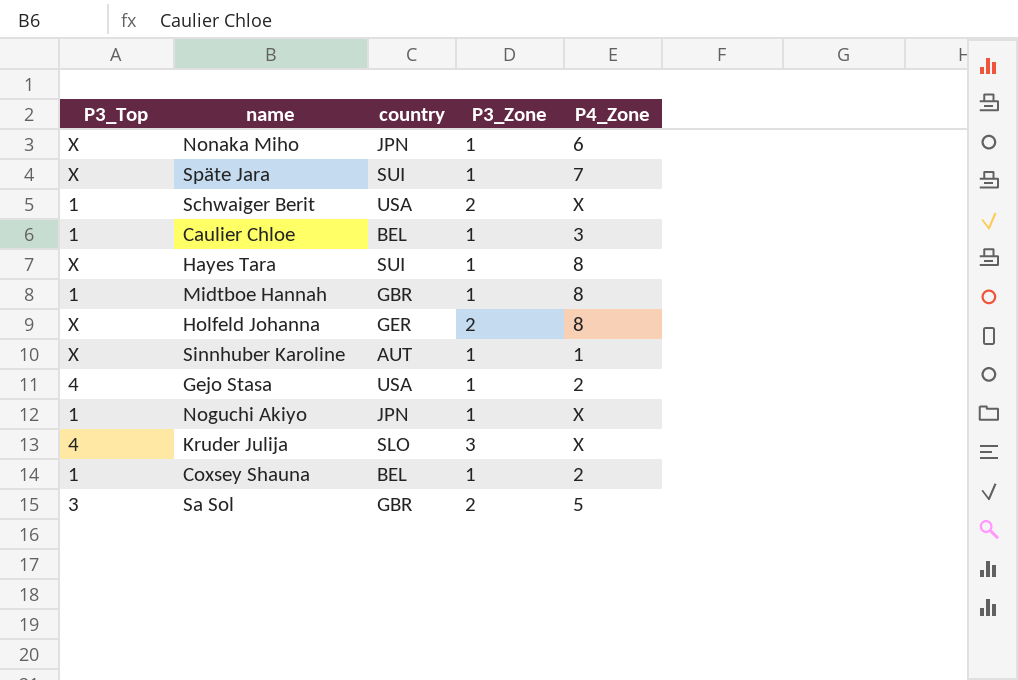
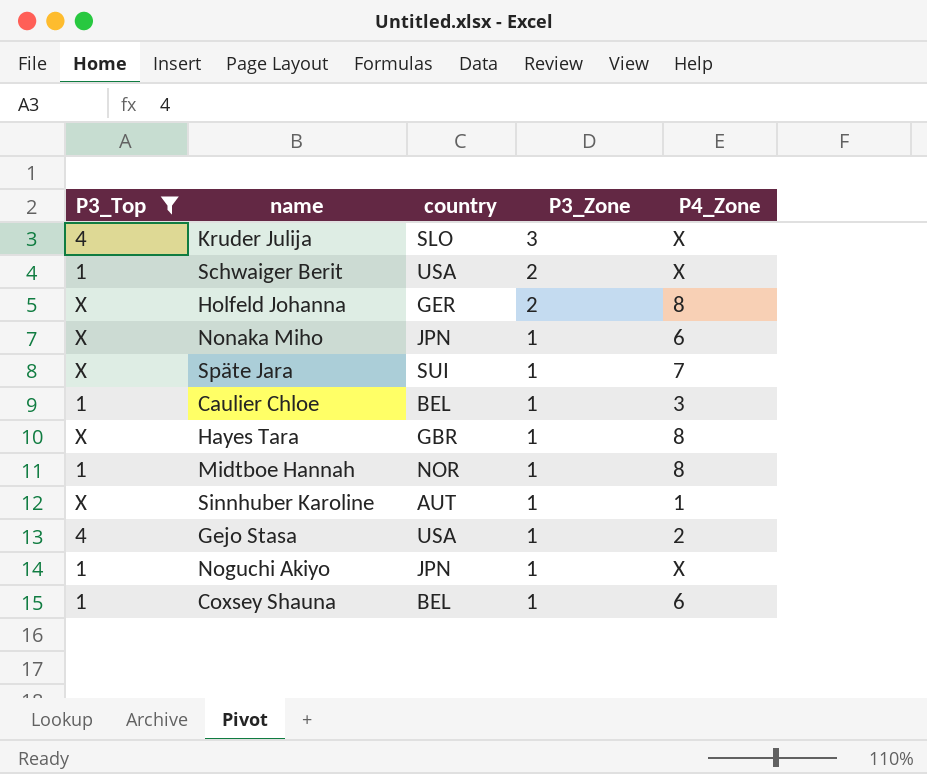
filter: none -> P3_Top != 3
row order: none -> P3_Zone descending
Hayes Tara | country: SUI -> GBR
Midtboe Hannah | country: GBR -> NOR
Coxsey Shauna | P4_Zone: 2 -> 6

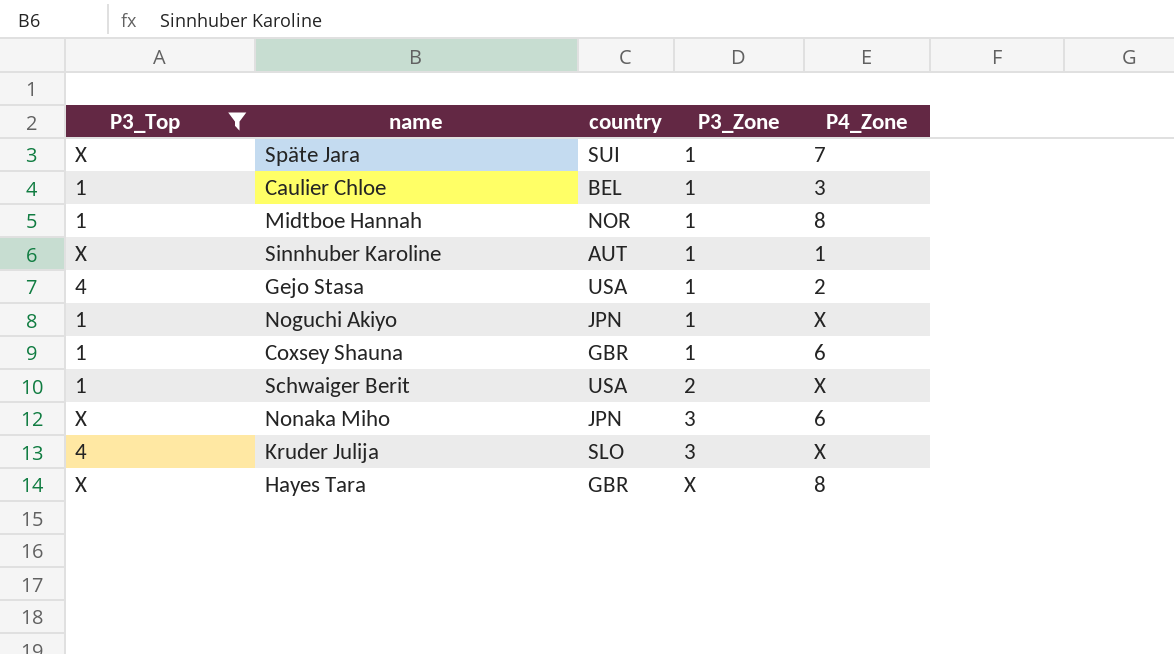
row order: P3_Zone descending -> P3_Zone ascending
row Holfeld Johanna: X | GER | 2 | 8 -> none
Coxsey Shauna | country: BEL -> GBR
Nonaka Miho | P3_Zone: 1 -> 3
Hayes Tara | P3_Zone: 1 -> X

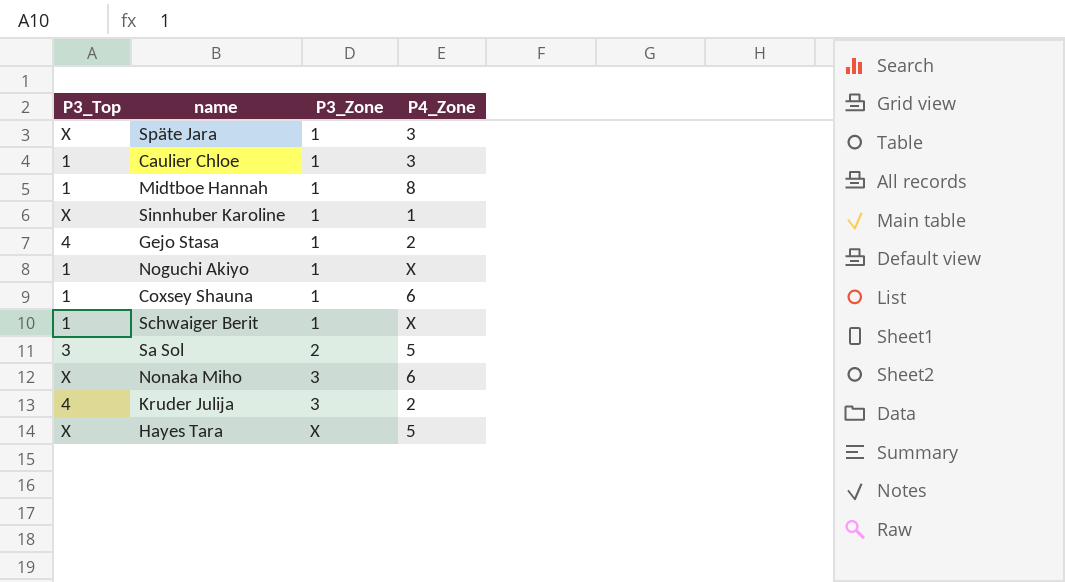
filter: P3_Top != 3 -> none
column country | position: 3 -> none
Späte Jara | P4_Zone: 7 -> 3
Schwaiger Berit | P3_Zone: 2 -> 1
Kruder Julija | P4_Zone: X -> 2
Hayes Tara | P4_Zone: 8 -> 5

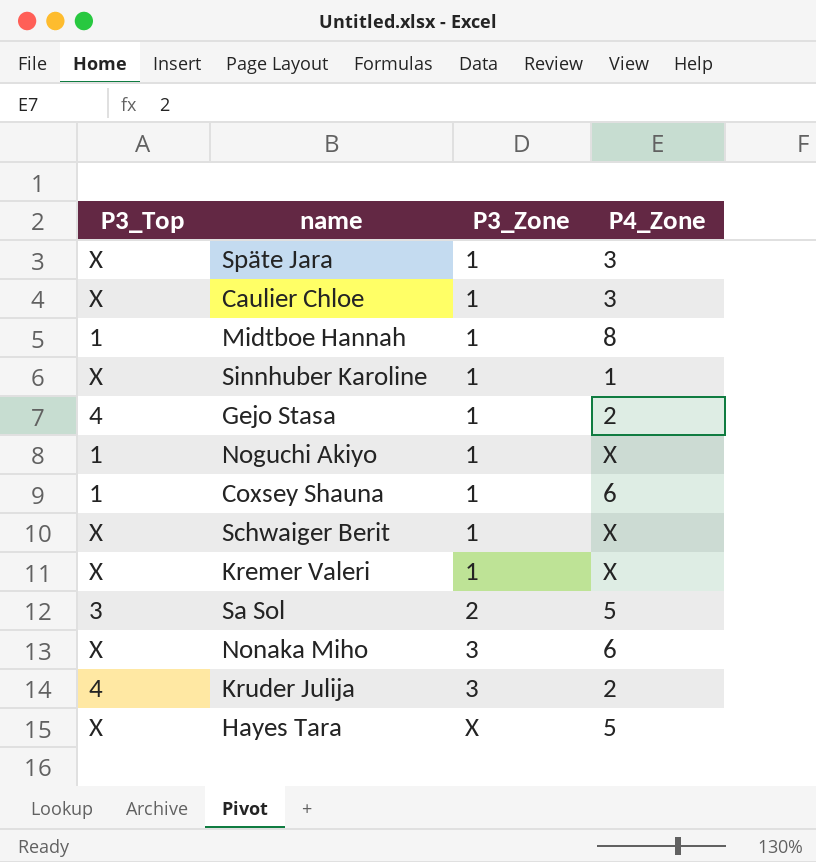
Caulier Chloe | P3_Top: 1 -> X
Schwaiger Berit | P3_Top: 1 -> X
row Kremer Valeri: none -> X | 1 | X

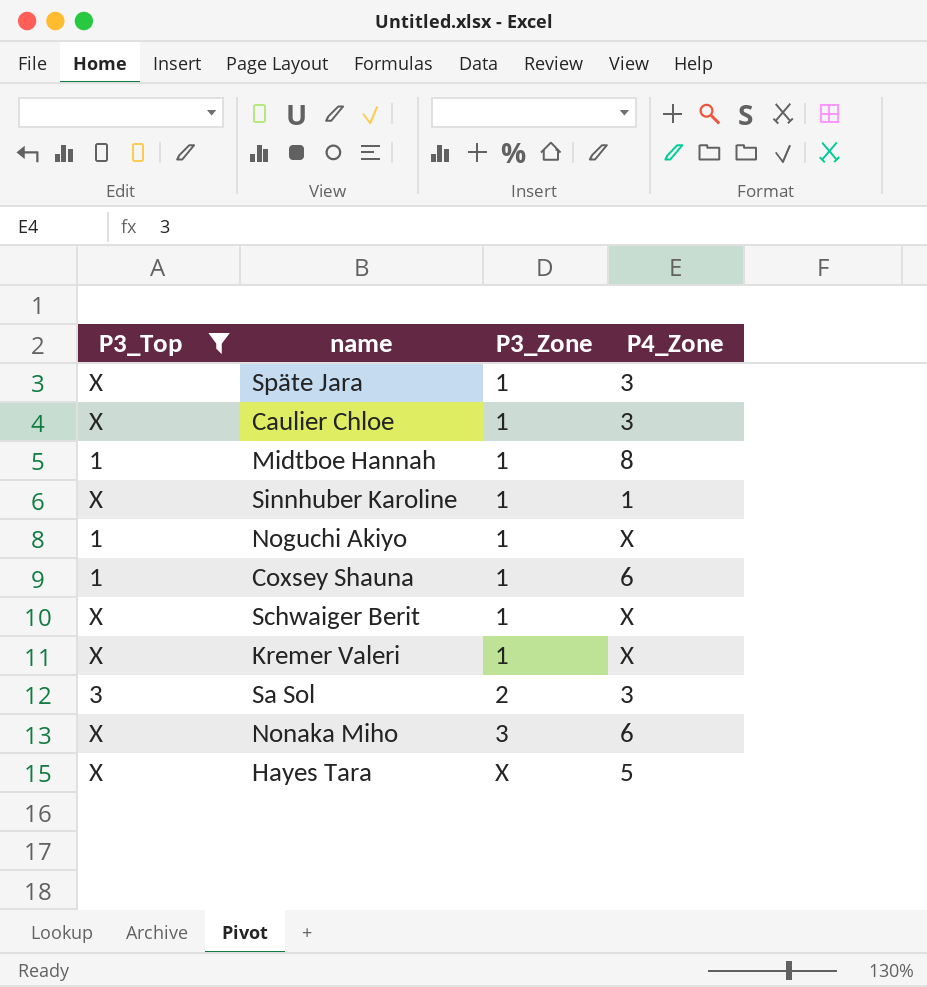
filter: none -> P3_Top != 4
Sa Sol | P4_Zone: 5 -> 3

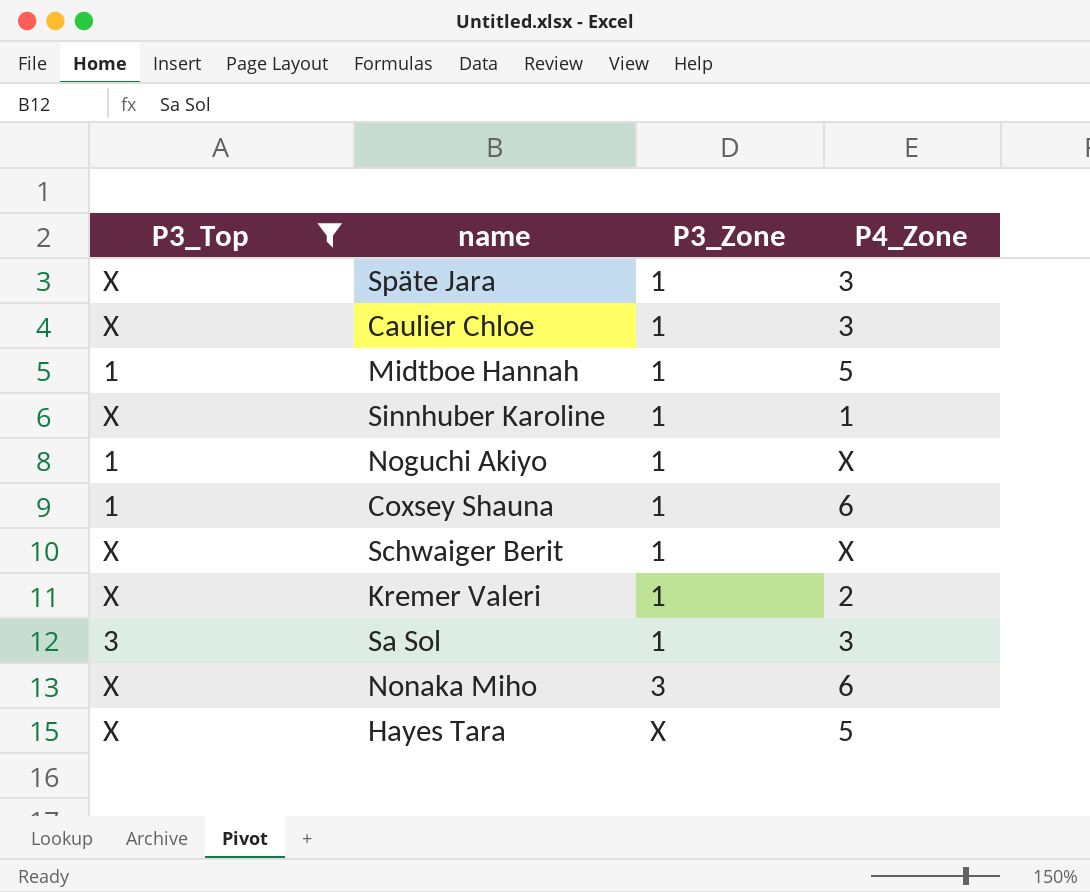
Midtboe Hannah | P4_Zone: 8 -> 5
Kremer Valeri | P4_Zone: X -> 2
Sa Sol | P3_Zone: 2 -> 1

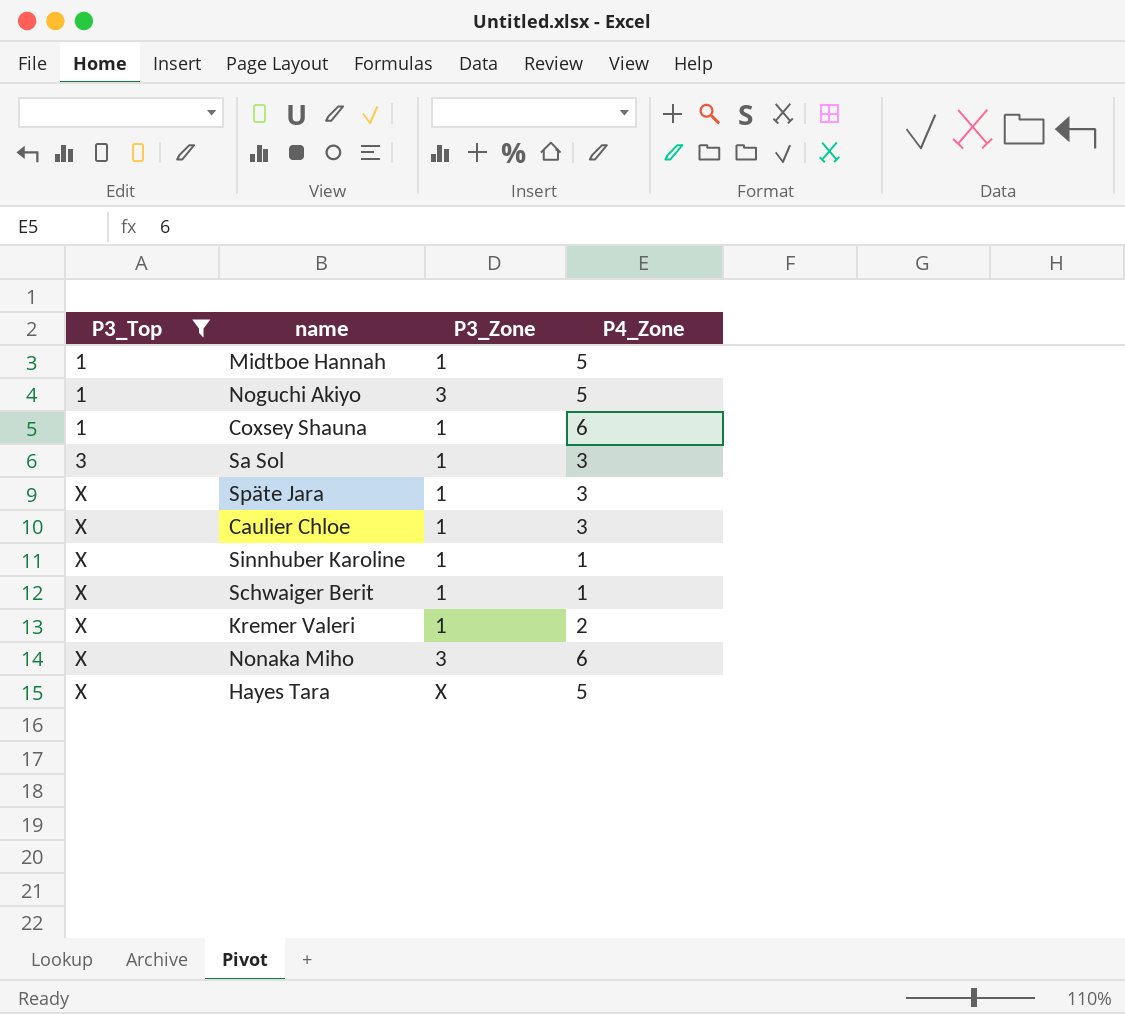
row order: P3_Zone ascending -> P3_Top ascending
Noguchi Akiyo | P3_Zone: 1 -> 3
Noguchi Akiyo | P4_Zone: X -> 5
Schwaiger Berit | P4_Zone: X -> 1

